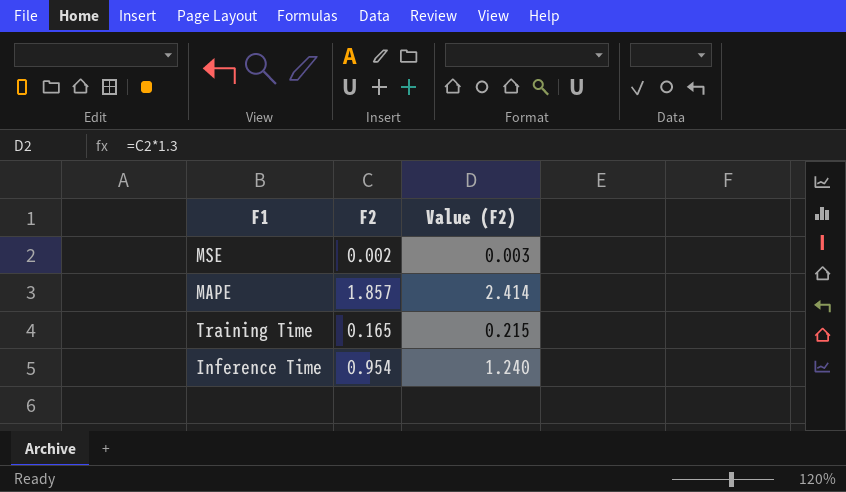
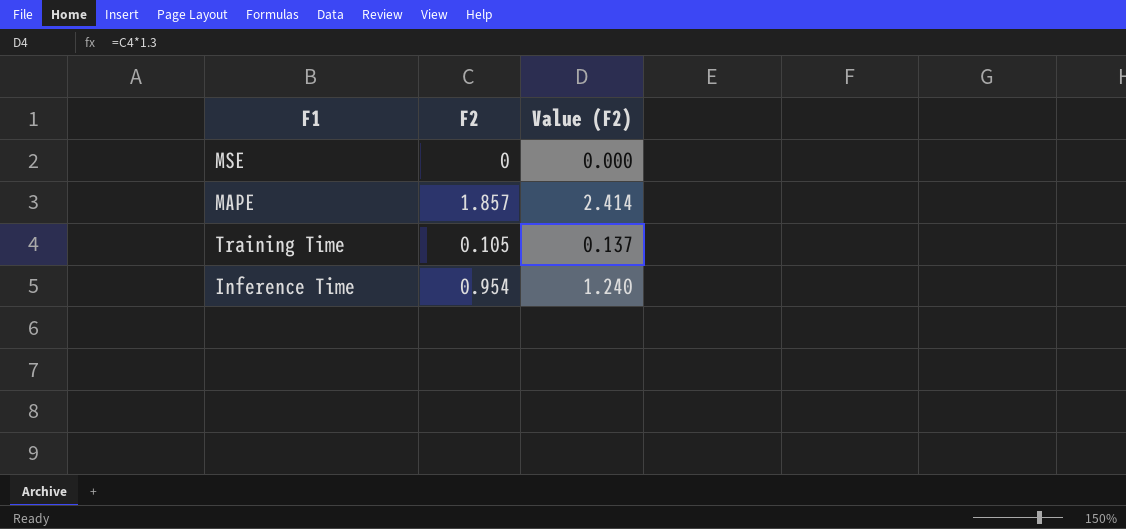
MSE | F2: 0.002 -> 0
MSE | Value (F2): 0.003 -> 0.000
Training Time | F2: 0.165 -> 0.105
Training Time | Value (F2): 0.215 -> 0.137

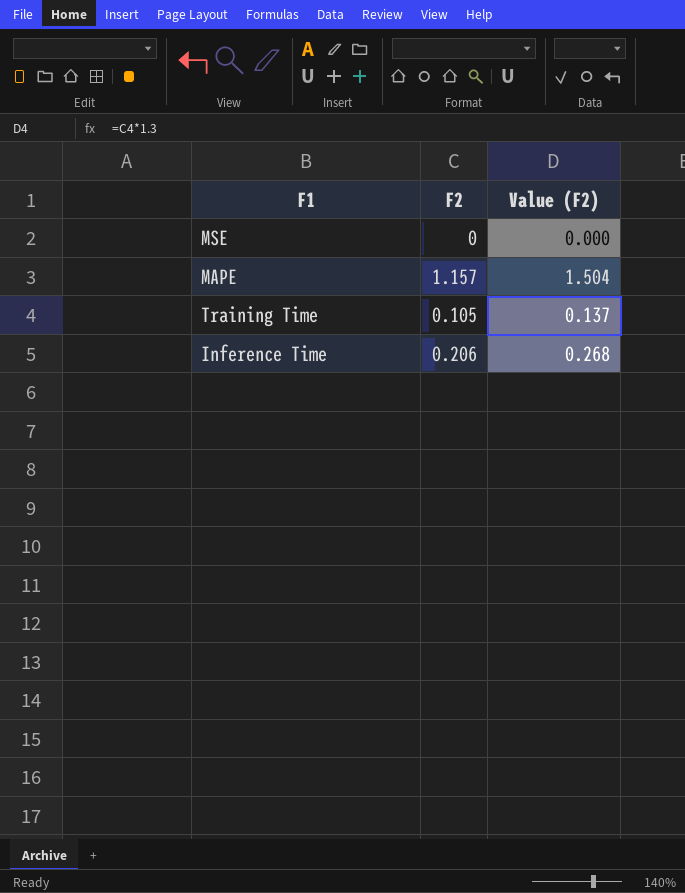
MAPE | F2: 1.857 -> 1.157
MAPE | Value (F2): 2.414 -> 1.504
Inference Time | F2: 0.954 -> 0.206
Inference Time | Value (F2): 1.240 -> 0.268

